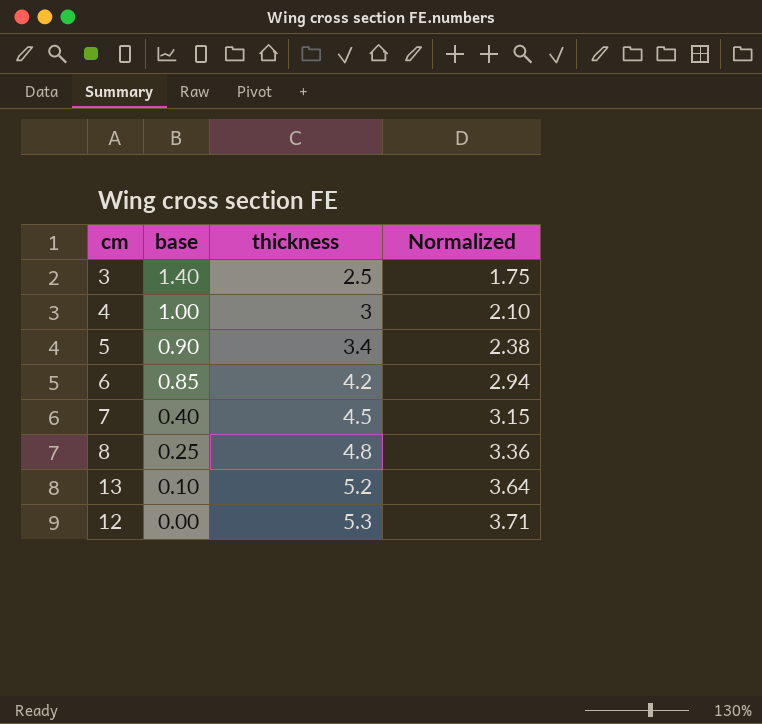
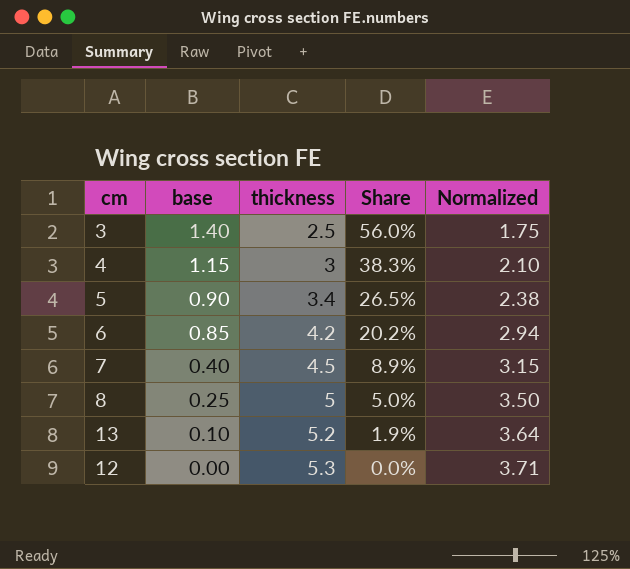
column Share | formula: none -> [base] / [thickness]
4 | base: 1.00 -> 1.15
8 | thickness: 4.8 -> 5
8 | Normalized: 3.36 -> 3.50

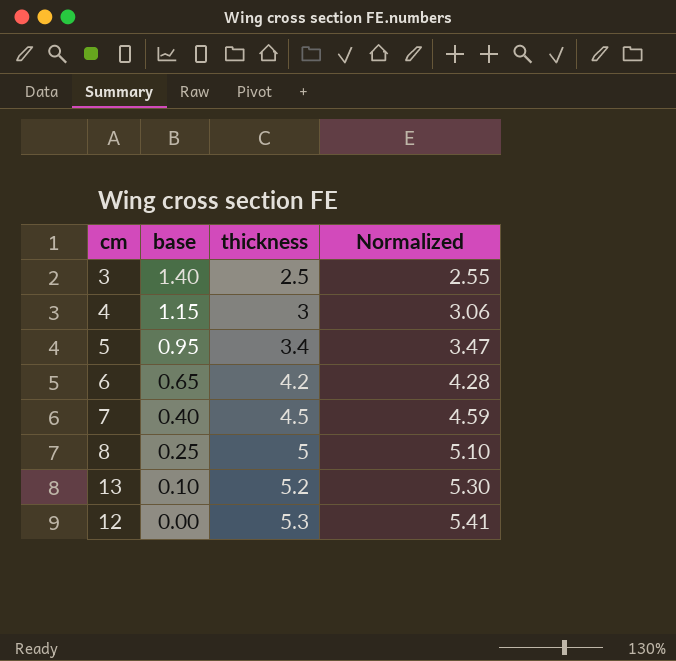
column Share | formula: [base] / [thickness] -> none
column Normalized | formula: [thickness] * 0.7 -> [thickness] * 1.02
5 | base: 0.90 -> 0.95
6 | base: 0.85 -> 0.65

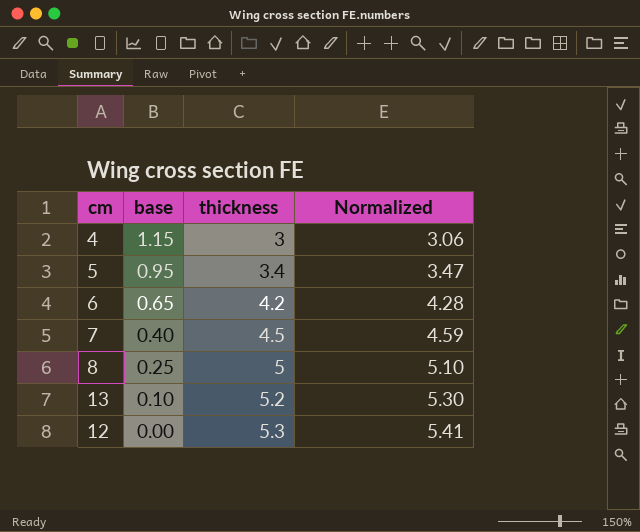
row 3: 1.40 | 2.5 | 2.55 -> none

